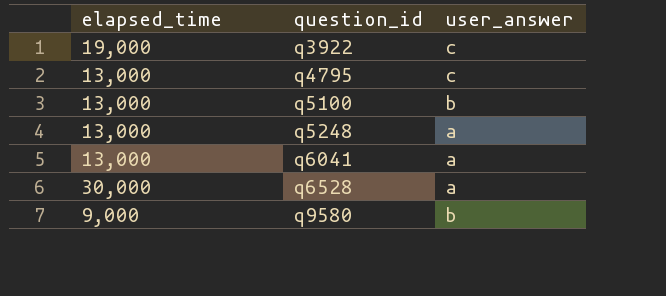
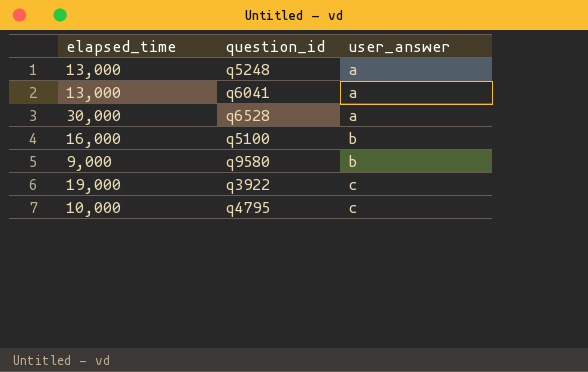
row order: question_id ascending -> user_answer ascending
q5100 | elapsed_time: 13,000 -> 16,000
q4795 | elapsed_time: 13,000 -> 10,000

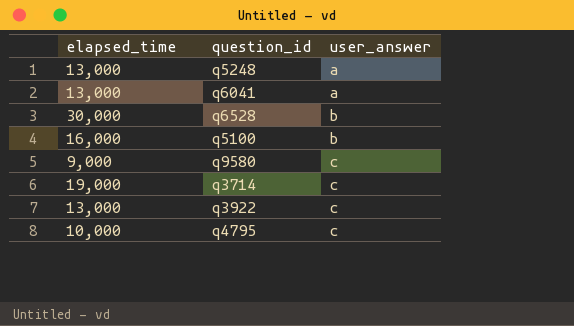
q6528 | user_answer: a -> b
q9580 | user_answer: b -> c
row q3714: none -> 19,000 | c
q3922 | elapsed_time: 19,000 -> 13,000

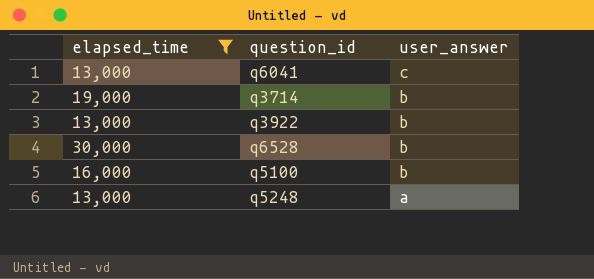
filter: none -> elapsed_time >= 13,000
row order: user_answer ascending -> user_answer descending
q6041 | user_answer: a -> c
q3714 | user_answer: c -> b
q3922 | user_answer: c -> b

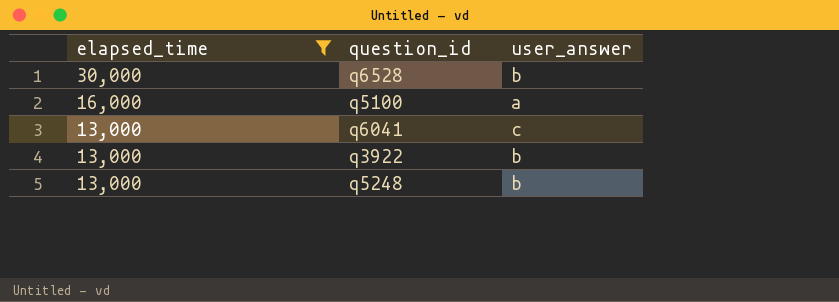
row order: user_answer descending -> elapsed_time descending
row q3714: 19,000 | b -> none
q5100 | user_answer: b -> a
q5248 | user_answer: a -> b

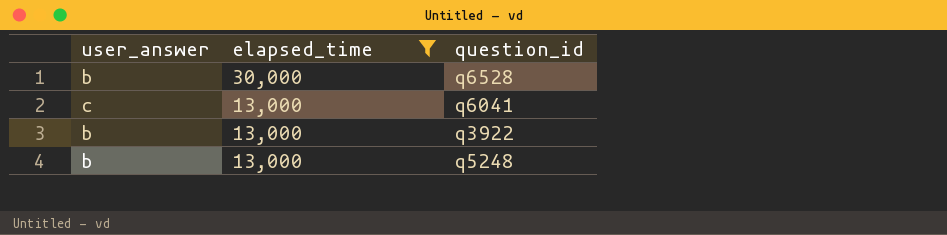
column user_answer | position: 3 -> 1
row q5100: 16,000 | a -> none

